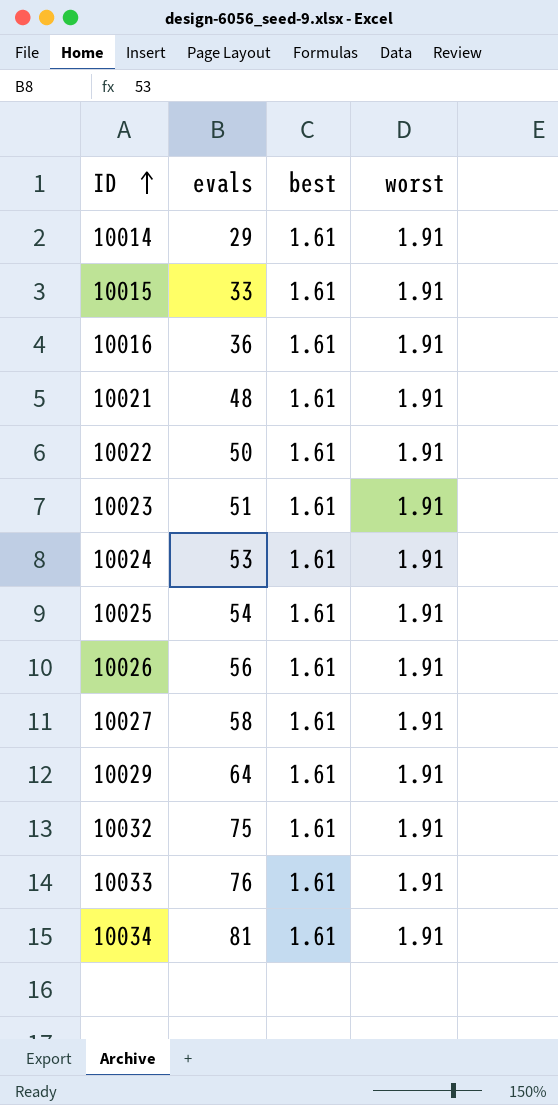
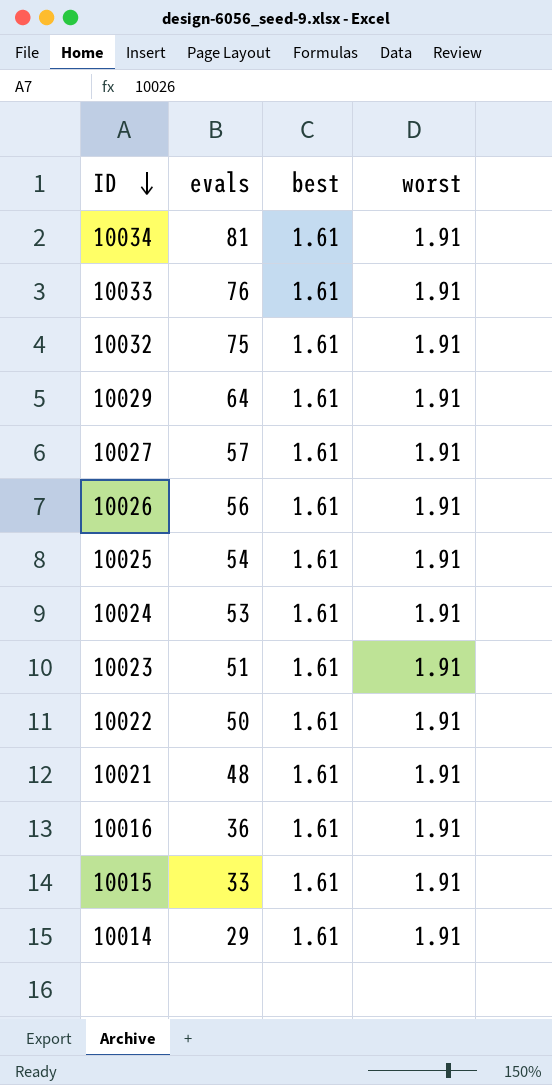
row order: ID ascending -> ID descending
10027 | evals: 58 -> 57

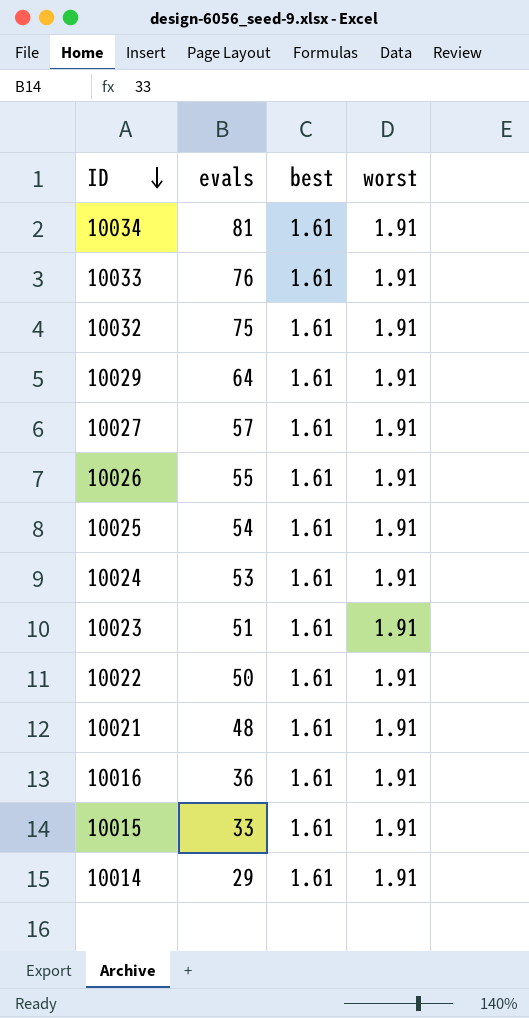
10026 | evals: 56 -> 55

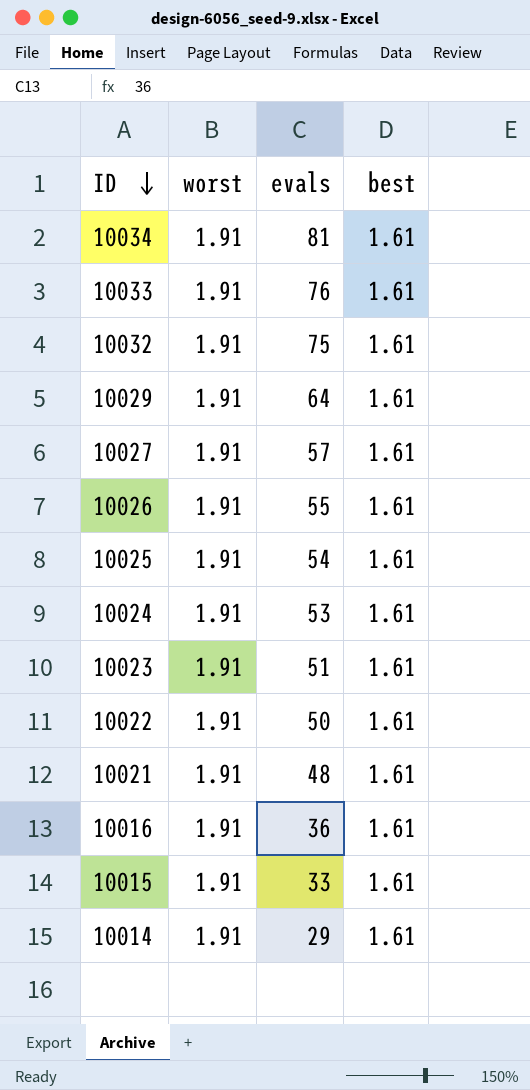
column worst | position: 4 -> 2

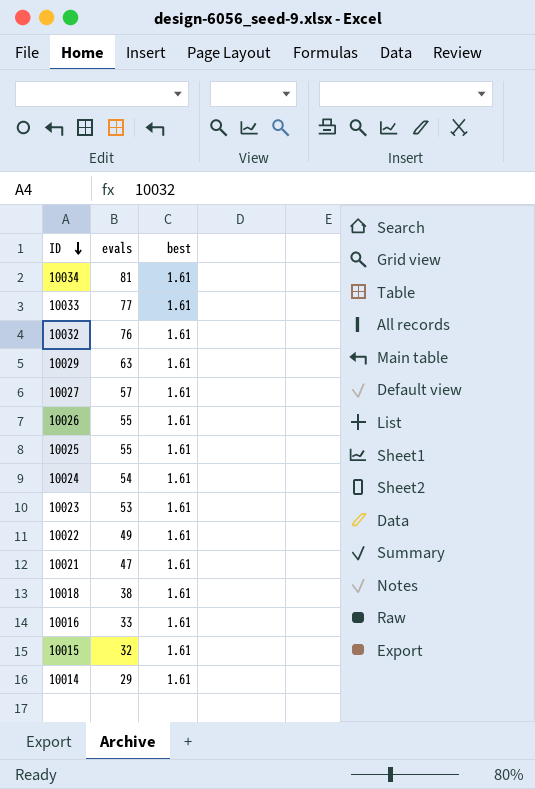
column worst | position: 2 -> none
10033 | evals: 76 -> 77
10032 | evals: 75 -> 76
10029 | evals: 64 -> 63
10025 | evals: 54 -> 55
10024 | evals: 53 -> 54
10023 | evals: 51 -> 53
10022 | evals: 50 -> 49
10021 | evals: 48 -> 47
row 10018: none -> 38 | 1.61
10016 | evals: 36 -> 33
10015 | evals: 33 -> 32

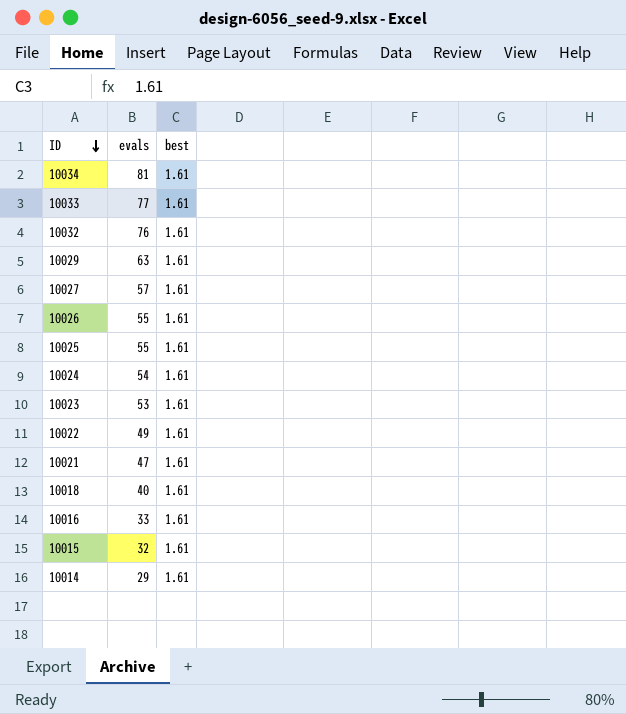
10018 | evals: 38 -> 40

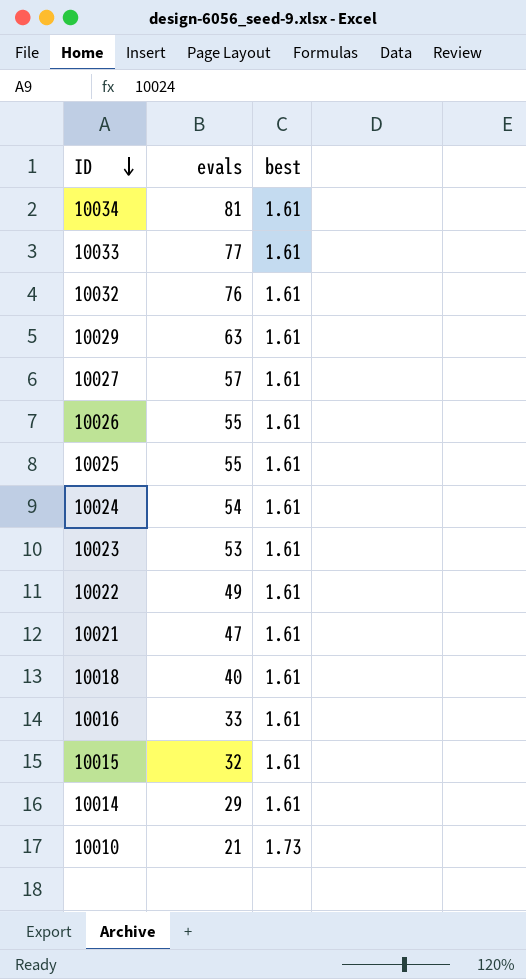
row 10010: none -> 21 | 1.73

